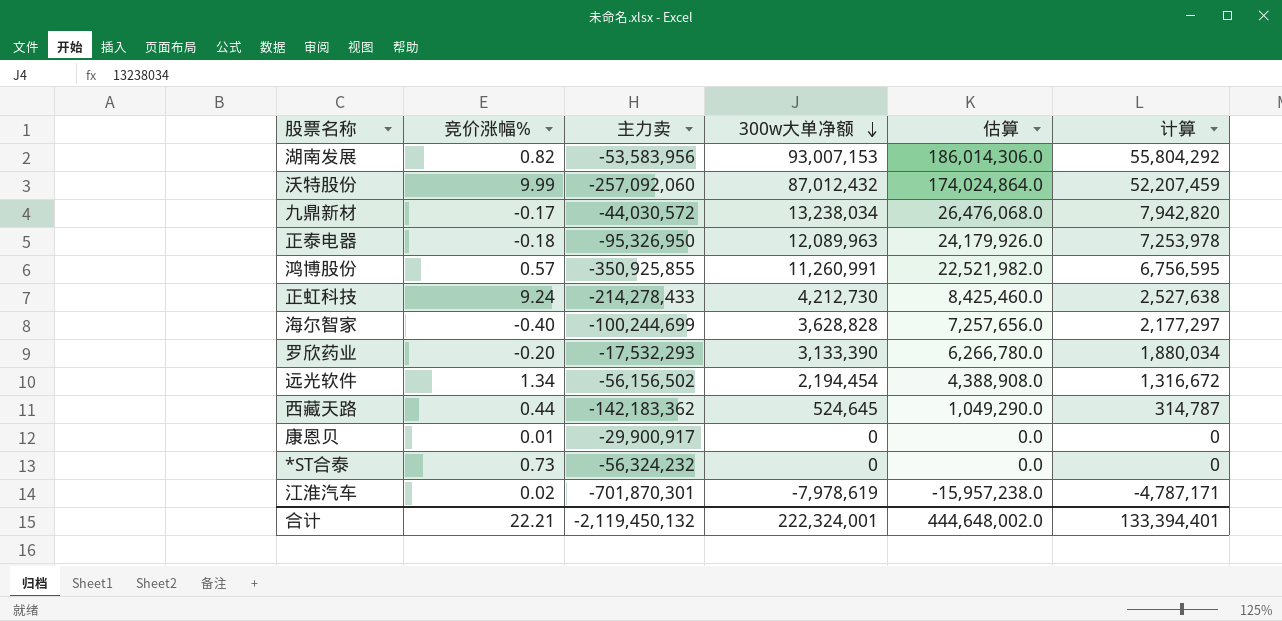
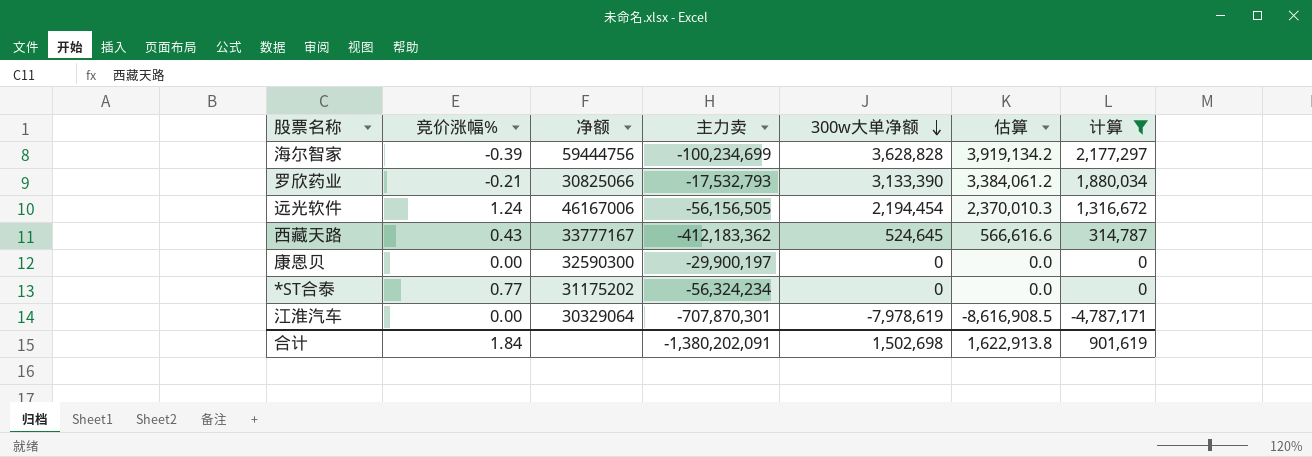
filter: none -> 计算 <= 2,177,297
column 净额 | position: none -> 3
column 估算 | formula: [300w大单净额] * 2 -> [300w大单净额] * 1.08
海尔智家 | 竞价涨幅%: -0.40 -> -0.39
海尔智家 | 主力卖: -100,244,699 -> -100,234,699
罗欣药业 | 竞价涨幅%: -0.20 -> -0.21
罗欣药业 | 主力卖: -17,532,293 -> -17,532,793
远光软件 | 竞价涨幅%: 1.34 -> 1.24
远光软件 | 主力卖: -56,156,502 -> -56,156,505
西藏天路 | 竞价涨幅%: 0.44 -> 0.43
西藏天路 | 主力卖: -142,183,362 -> -412,183,362
康恩贝 | 竞价涨幅%: 0.01 -> 0.00
康恩贝 | 主力卖: -29,900,917 -> -29,900,197
*ST合泰 | 竞价涨幅%: 0.73 -> 0.77
*ST合泰 | 主力卖: -56,324,232 -> -56,324,234
江淮汽车 | 竞价涨幅%: 0.02 -> 0.00
江淮汽车 | 主力卖: -701,870,301 -> -707,870,301
合计 | 竞价涨幅%: 22.21 -> 1.84
合计 | 主力卖: -2,119,450,132 -> -1,380,202,091
合计 | 300w大单净额: 222,324,001 -> 1,502,698
合计 | 估算: 444,648,002.0 -> 1,622,913.8
合计 | 计算: 133,394,401 -> 901,619

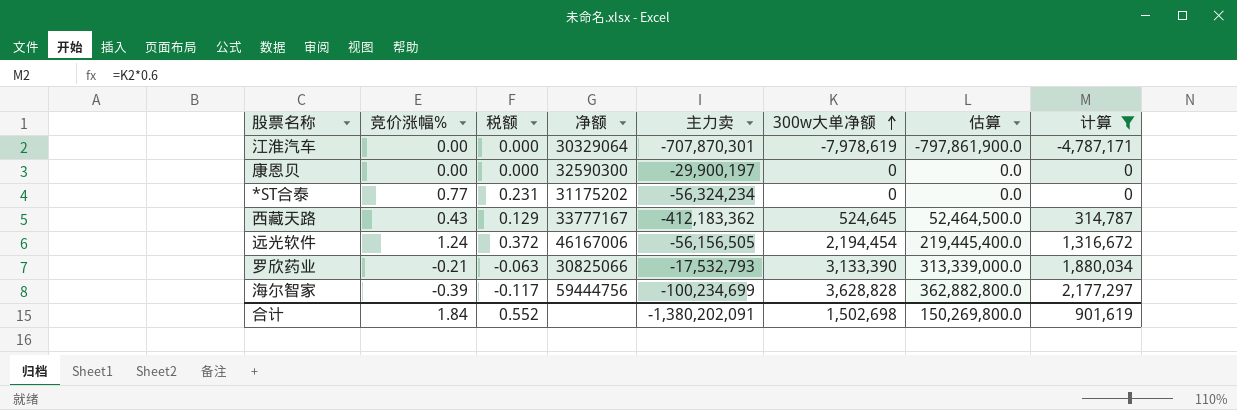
row order: 300w大单净额 descending -> 300w大单净额 ascending
column 税额 | formula: none -> [竞价涨幅%] * 0.3
column 估算 | formula: [300w大单净额] * 1.08 -> [300w大单净额] * 100
合计 | 估算: 1,622,913.8 -> 150,269,800.0

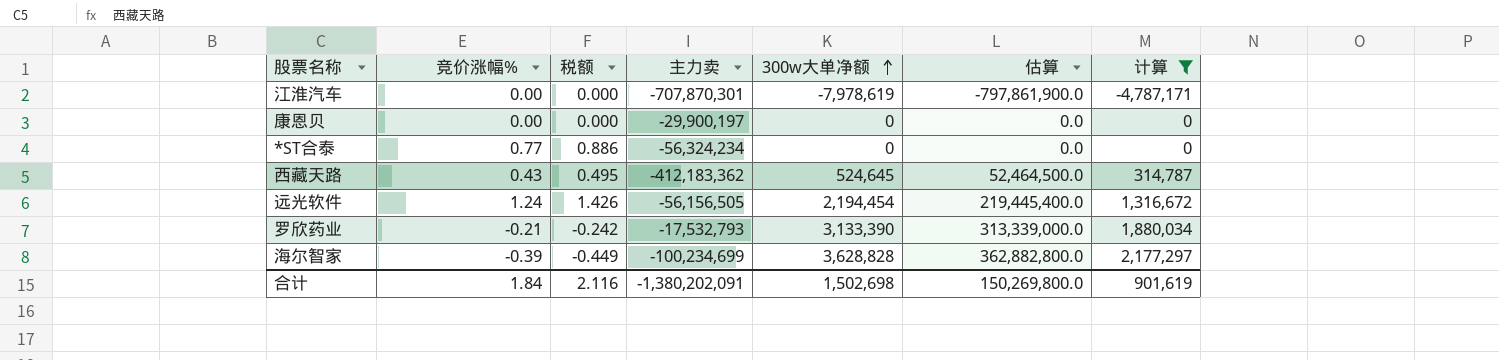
column 净额 | position: 4 -> none
column 税额 | formula: [竞价涨幅%] * 0.3 -> [竞价涨幅%] * 1.15
合计 | 税额: 0.552 -> 2.116

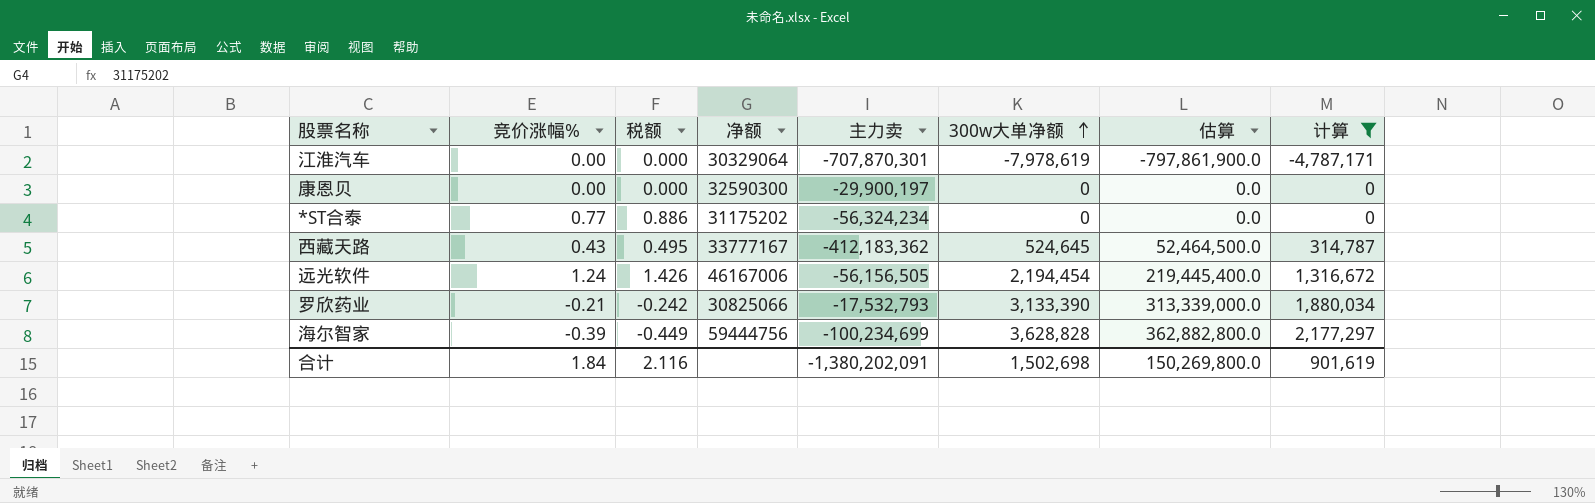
column 净额 | position: none -> 4

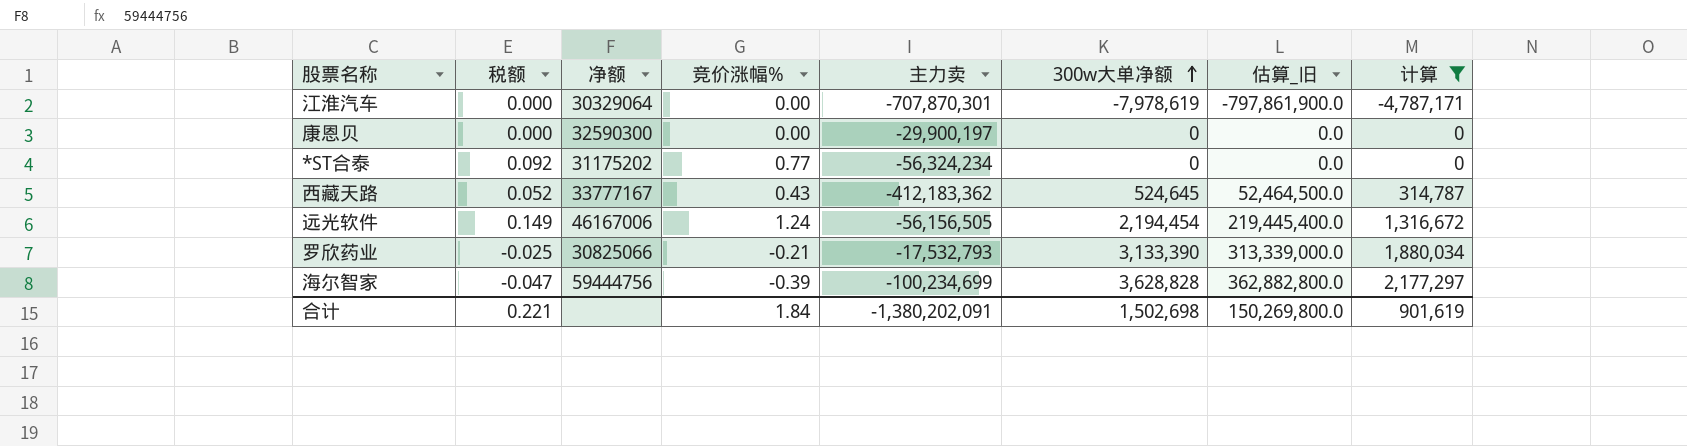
column 税额 | formula: [竞价涨幅%] * 1.15 -> [竞价涨幅%] * 0.12
column 竞价涨幅% | position: 2 -> 4
column name: 估算 -> 估算_旧
合计 | 税额: 2.116 -> 0.221

